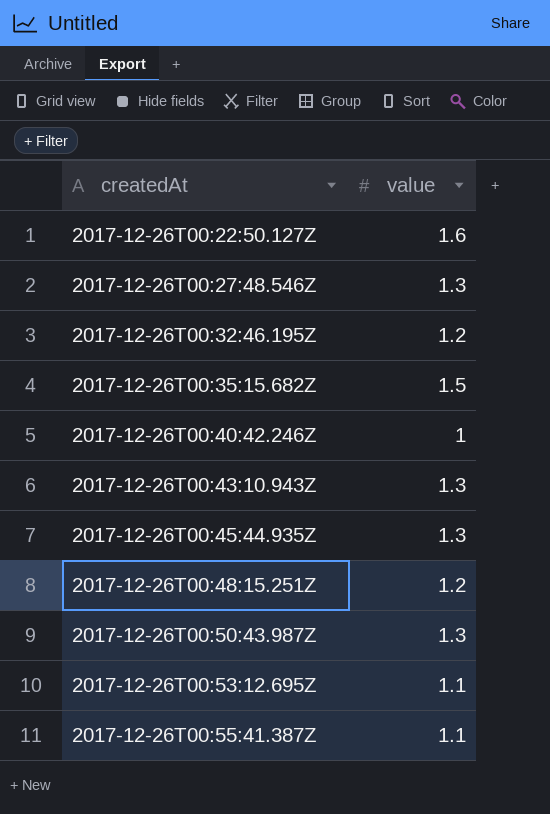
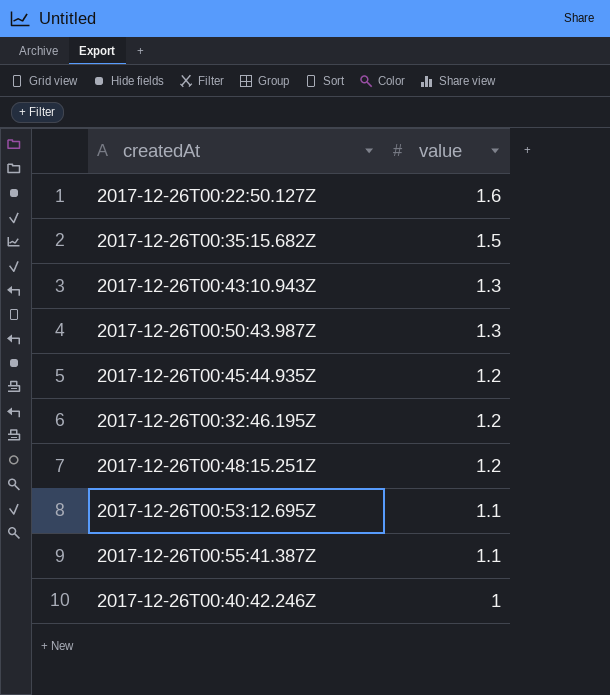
row order: createdAt ascending -> value descending
row 2017-12-26T00:27:48.546Z: 1.3 -> none
2017-12-26T00:45:44.935Z | value: 1.3 -> 1.2

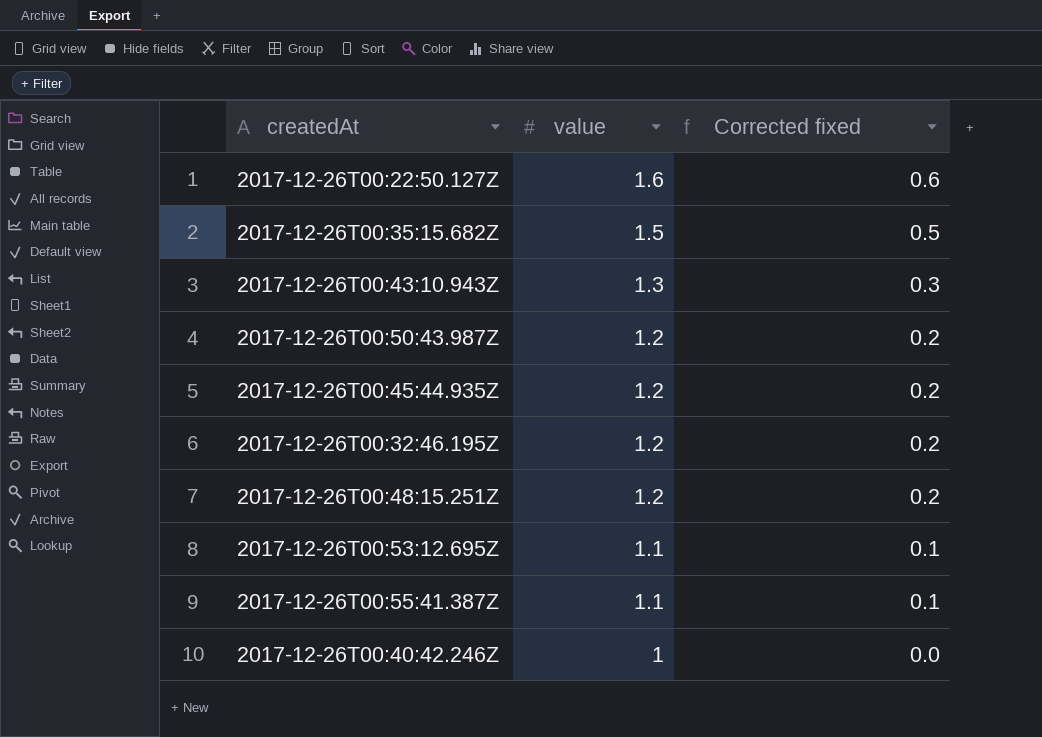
column Corrected fixed | formula: none -> [value] - 1
2017-12-26T00:50:43.987Z | value: 1.3 -> 1.2

